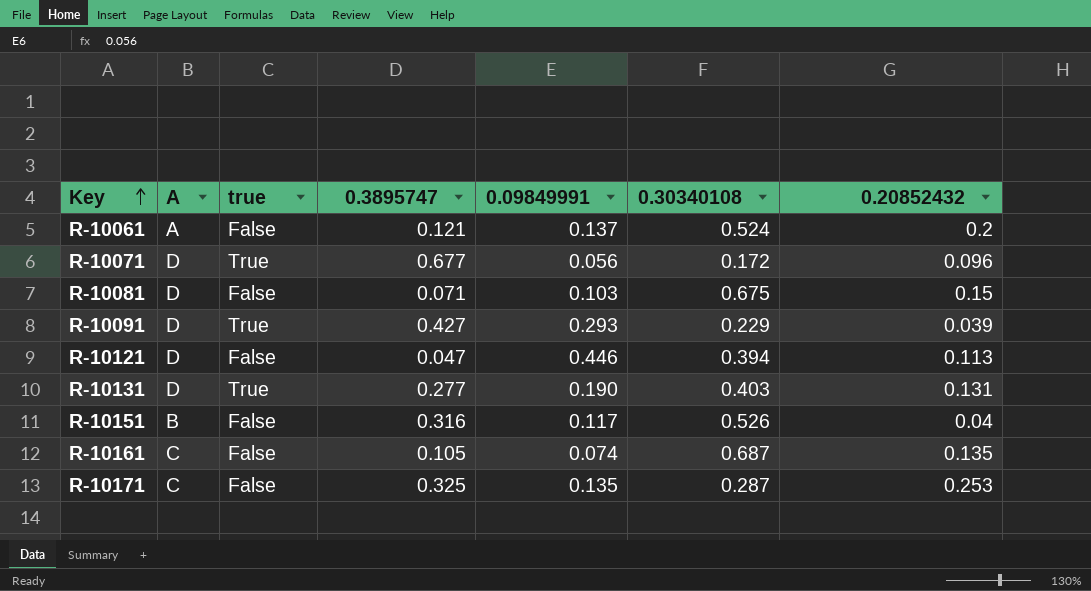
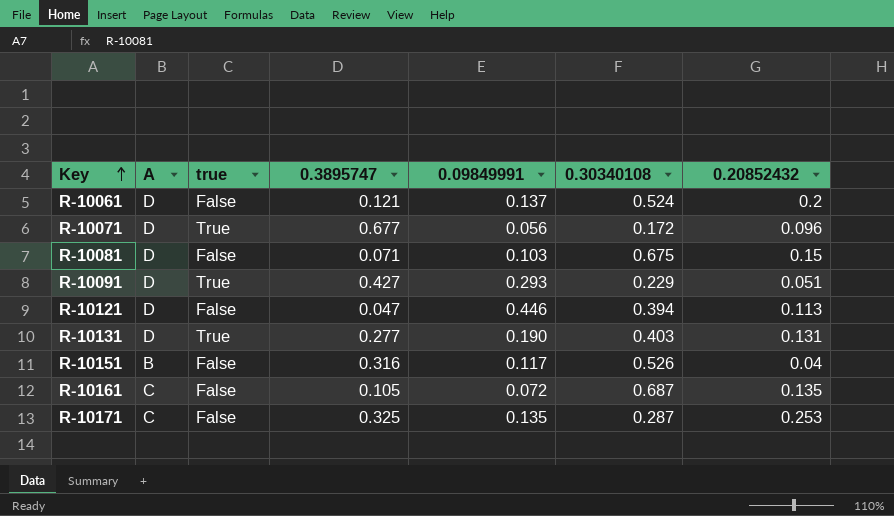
R-10061 | A: A -> D
R-10091 | 0.20852432: 0.039 -> 0.051
R-10161 | 0.09849991: 0.074 -> 0.072

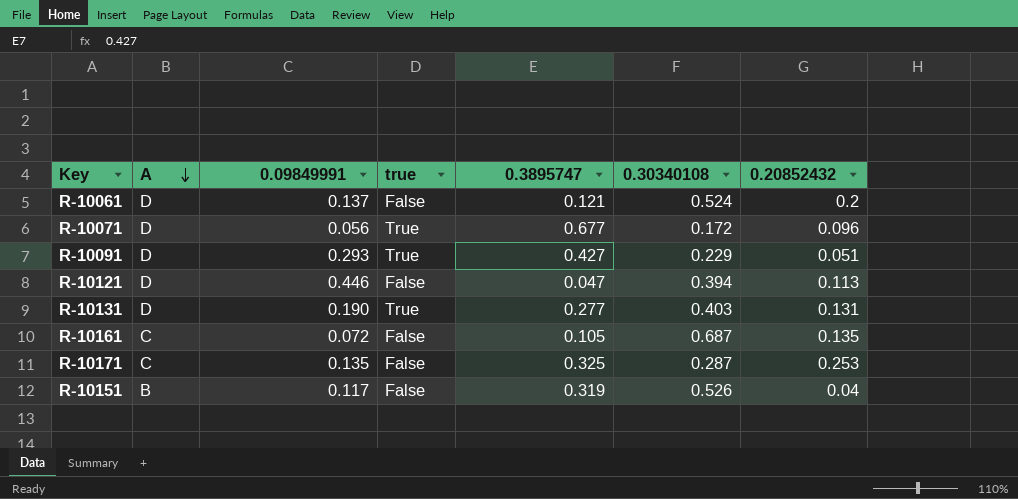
row order: Key ascending -> A descending
column 0.09849991 | position: 5 -> 3
row R-10081: D | False | 0.071 | 0.103 | 0.675 | 0.15 -> none
R-10151 | 0.3895747: 0.316 -> 0.319

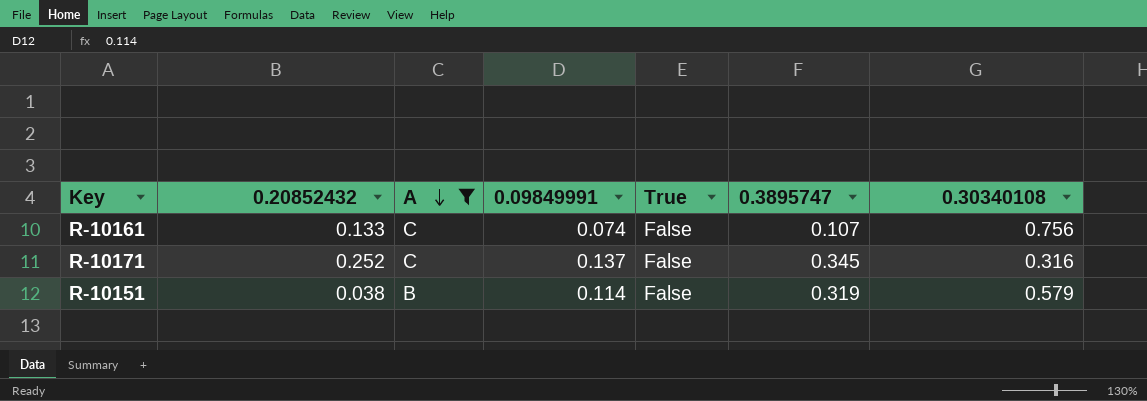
filter: none -> A != D
column 0.20852432 | position: 7 -> 2
column name: true -> True
R-10161 | 0.20852432: 0.135 -> 0.133
R-10161 | 0.09849991: 0.072 -> 0.074
R-10161 | 0.3895747: 0.105 -> 0.107
R-10161 | 0.30340108: 0.687 -> 0.756
R-10171 | 0.20852432: 0.253 -> 0.252
R-10171 | 0.09849991: 0.135 -> 0.137
R-10171 | 0.3895747: 0.325 -> 0.345
R-10171 | 0.30340108: 0.287 -> 0.316
R-10151 | 0.20852432: 0.04 -> 0.038
R-10151 | 0.09849991: 0.117 -> 0.114
R-10151 | 0.30340108: 0.526 -> 0.579

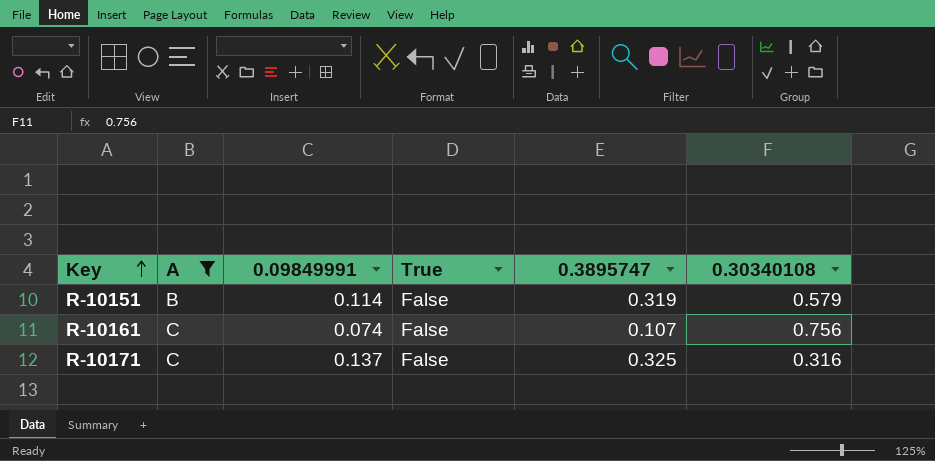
row order: A descending -> Key ascending
column 0.20852432 | position: 2 -> none
R-10171 | 0.3895747: 0.345 -> 0.325

